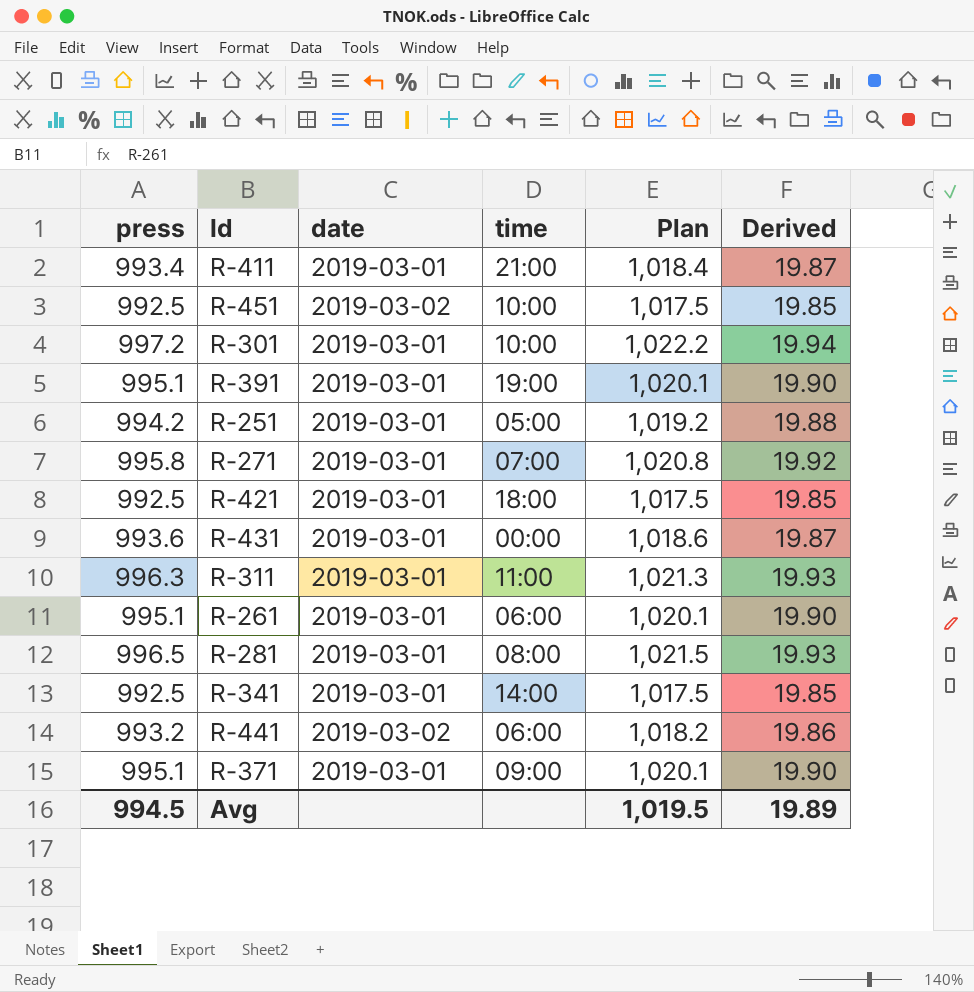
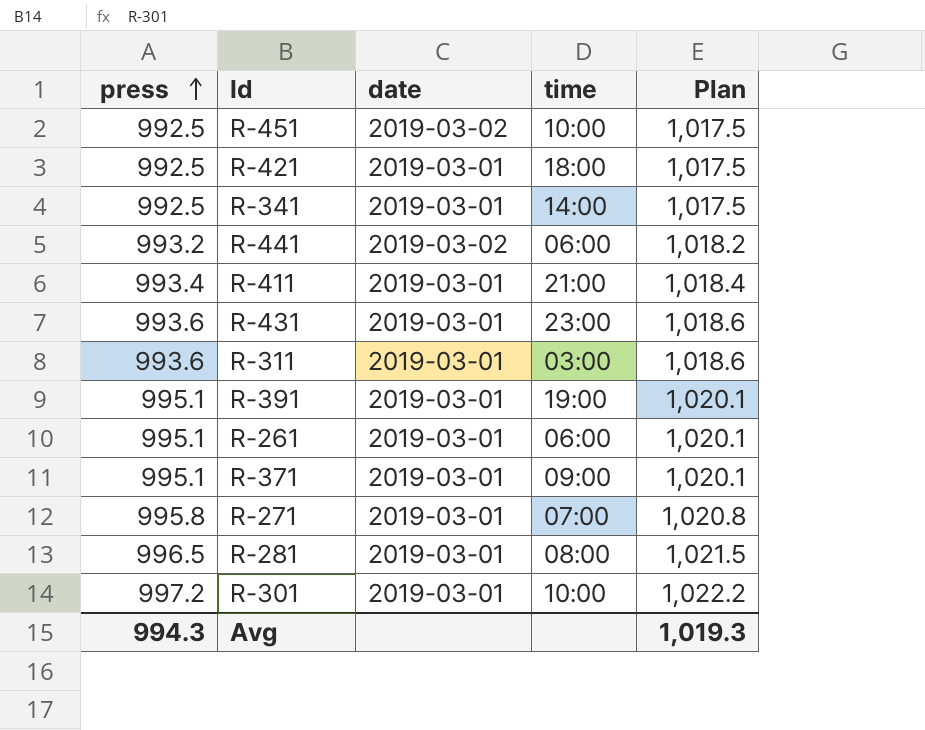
row order: none -> press ascending
column Derived | formula: [press] * 0.02 -> none
row R-251: 994.2 | 2019-03-01 | 05:00 | 1,019.2 | 19.88 -> none
R-431 | time: 00:00 -> 23:00
R-311 | press: 996.3 -> 993.6
R-311 | time: 11:00 -> 03:00
R-311 | Plan: 1,021.3 -> 1,018.6
Avg | press: 994.5 -> 994.3
Avg | Plan: 1,019.5 -> 1,019.3

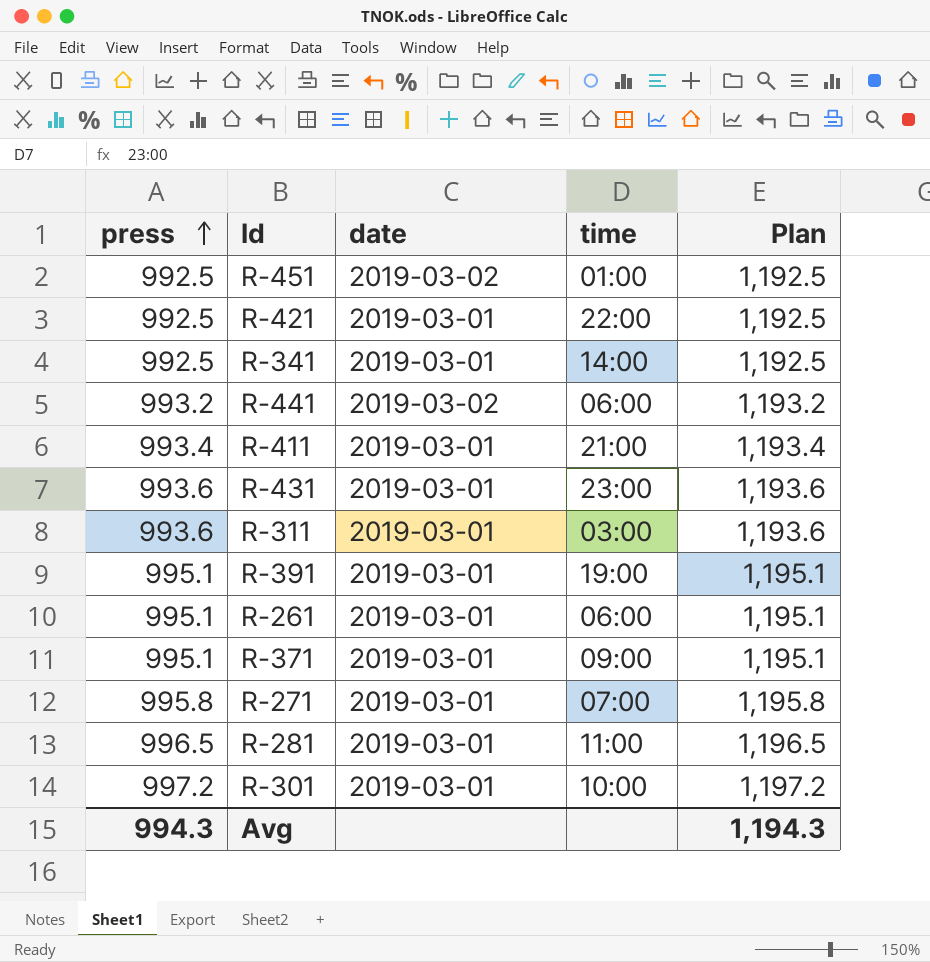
column Plan | formula: [press] + 25 -> [press] + 200
R-451 | time: 10:00 -> 01:00
R-421 | time: 18:00 -> 22:00
R-281 | time: 08:00 -> 11:00
Avg | Plan: 1,019.3 -> 1,194.3

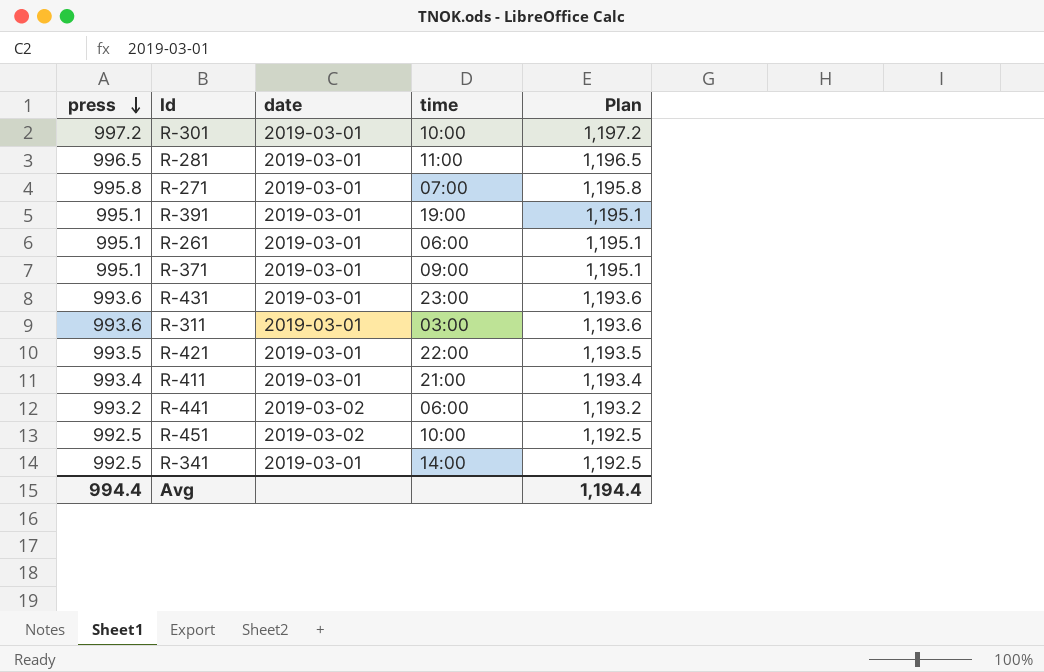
row order: press ascending -> press descending
R-421 | press: 992.5 -> 993.5
R-421 | Plan: 1,192.5 -> 1,193.5
R-451 | time: 01:00 -> 10:00
Avg | press: 994.3 -> 994.4
Avg | Plan: 1,194.3 -> 1,194.4

